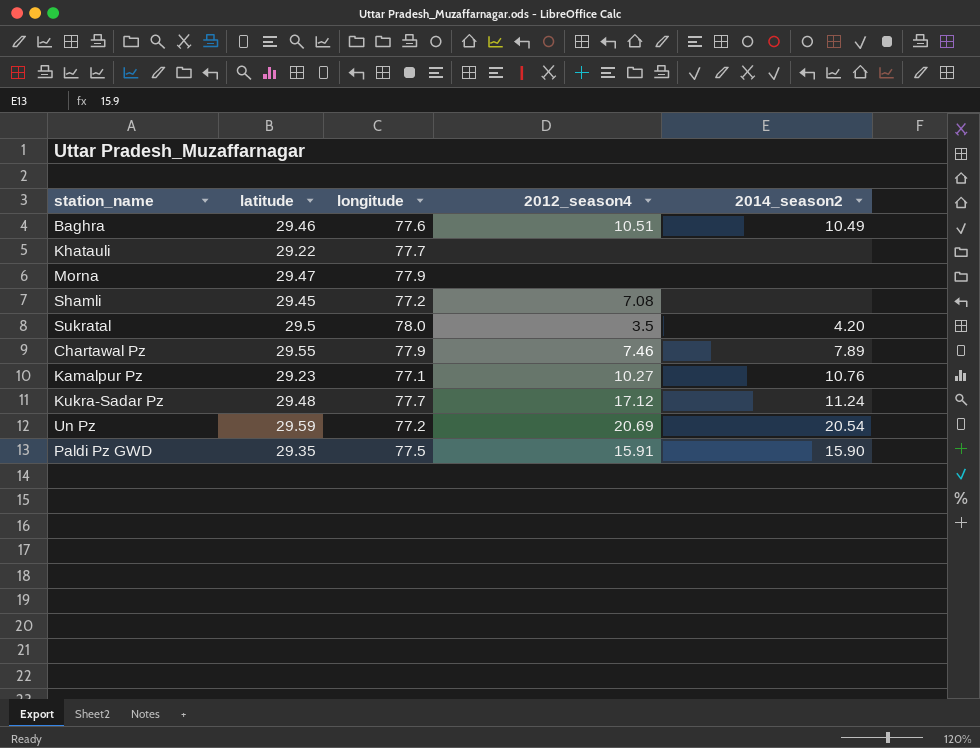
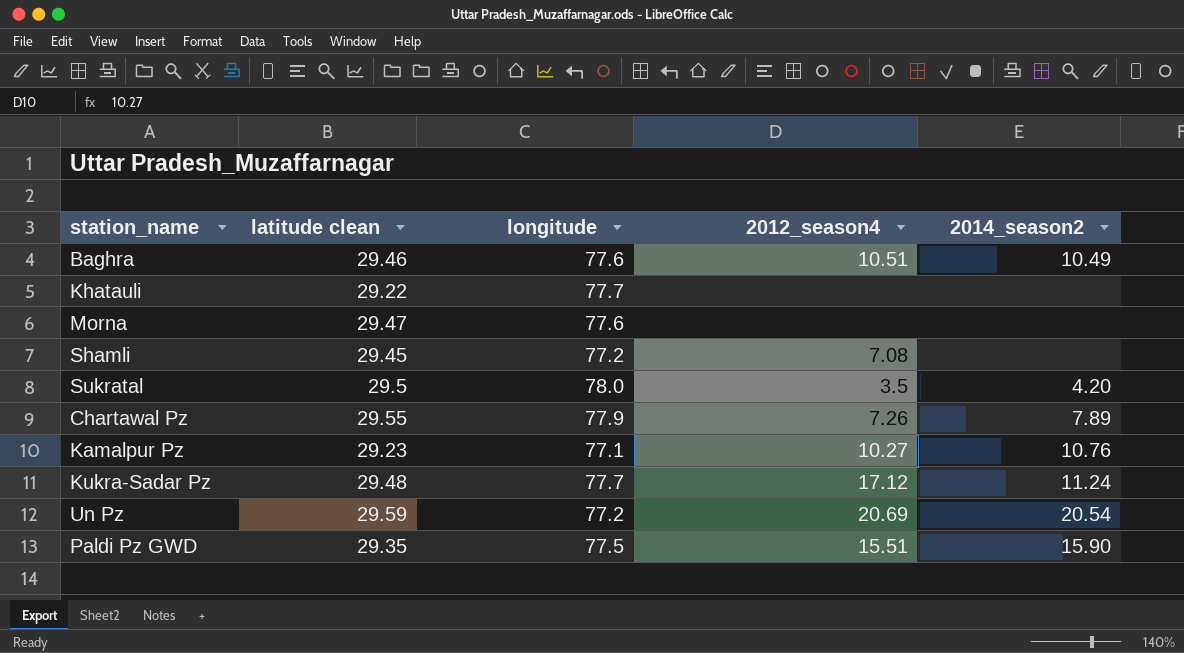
column name: latitude -> latitude clean
Morna | longitude: 77.9 -> 77.6
Chartawal Pz | 2012_season4: 7.46 -> 7.26
Paldi Pz GWD | 2012_season4: 15.91 -> 15.51

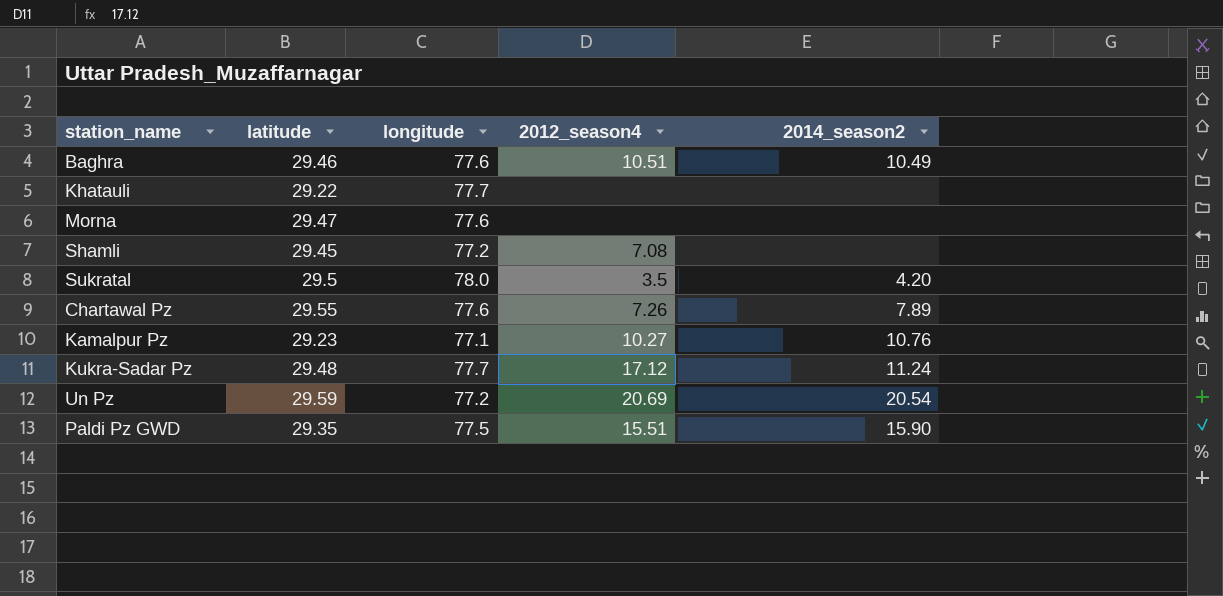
column name: latitude clean -> latitude
Chartawal Pz | longitude: 77.9 -> 77.6

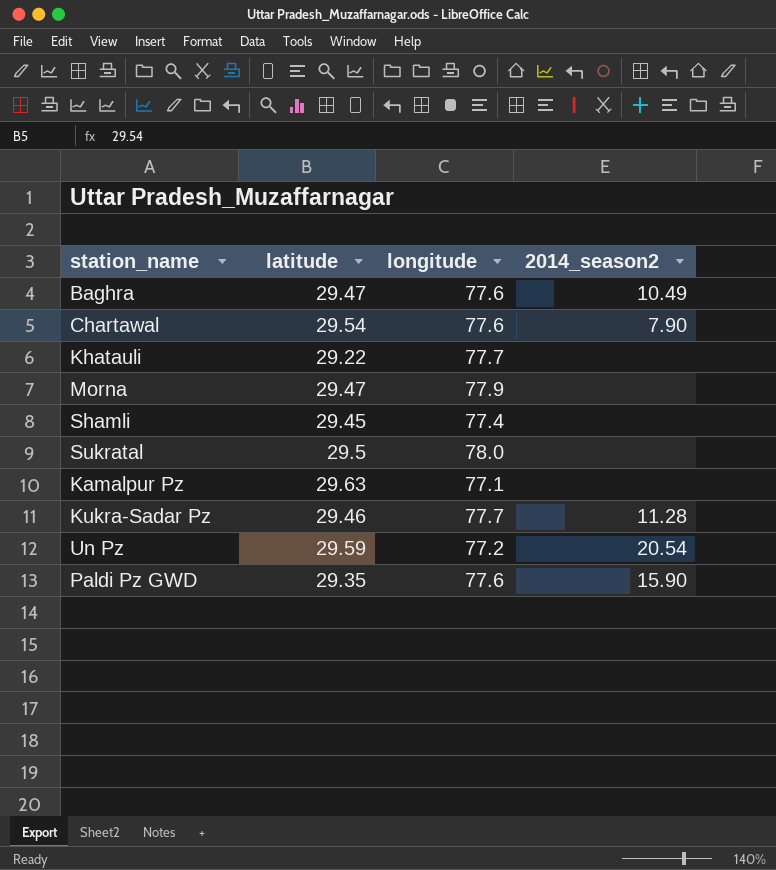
column 2012_season4 | position: 4 -> none
row Chartawal Pz: 29.55 | 77.6 | 7.26 | 7.89 -> none
Baghra | latitude: 29.46 -> 29.47
row Chartawal: none -> 29.54 | 77.6 | 7.90
Morna | longitude: 77.6 -> 77.9
Shamli | longitude: 77.2 -> 77.4
Sukratal | 2014_season2: 4.20 -> none
Kamalpur Pz | latitude: 29.23 -> 29.63
Kamalpur Pz | 2014_season2: 10.76 -> none
Kukra-Sadar Pz | latitude: 29.48 -> 29.46
Kukra-Sadar Pz | 2014_season2: 11.24 -> 11.28
Paldi Pz GWD | longitude: 77.5 -> 77.6

